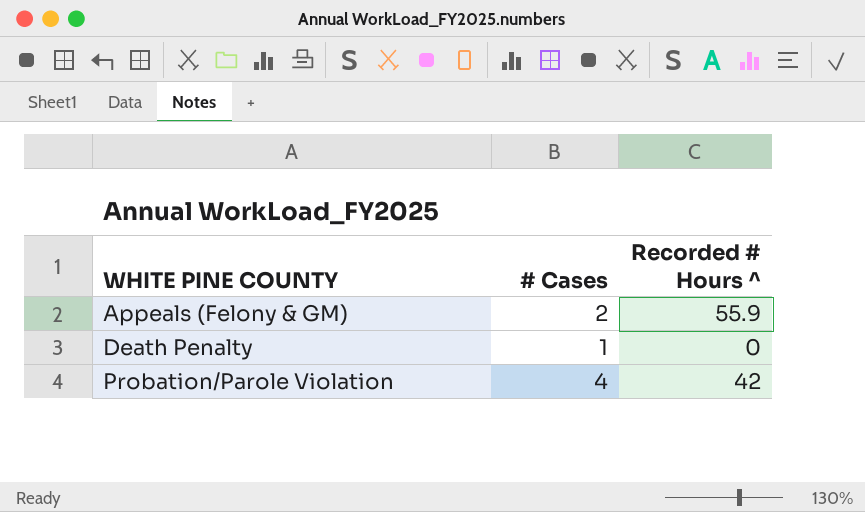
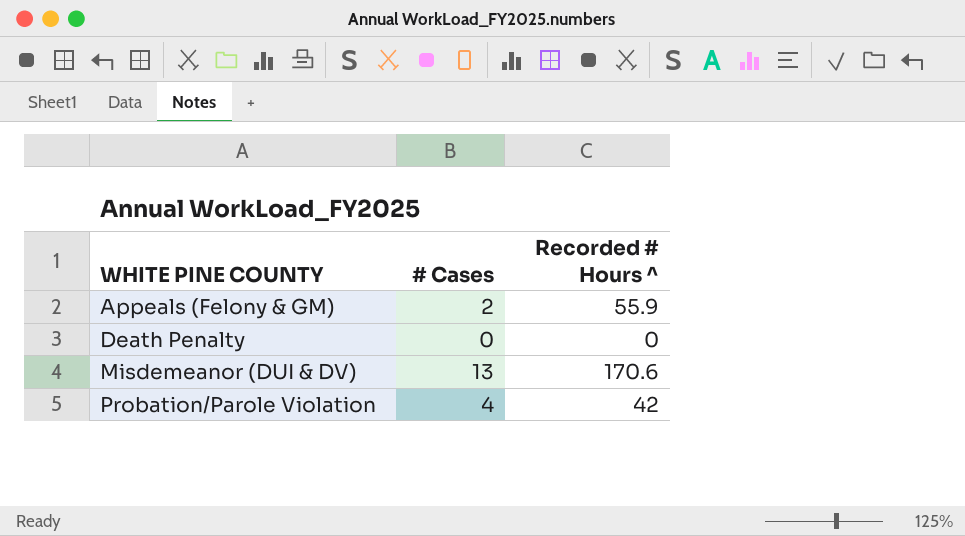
Death Penalty | # Cases: 1 -> 0
row Misdemeanor (DUI & DV): none -> 13 | 170.6

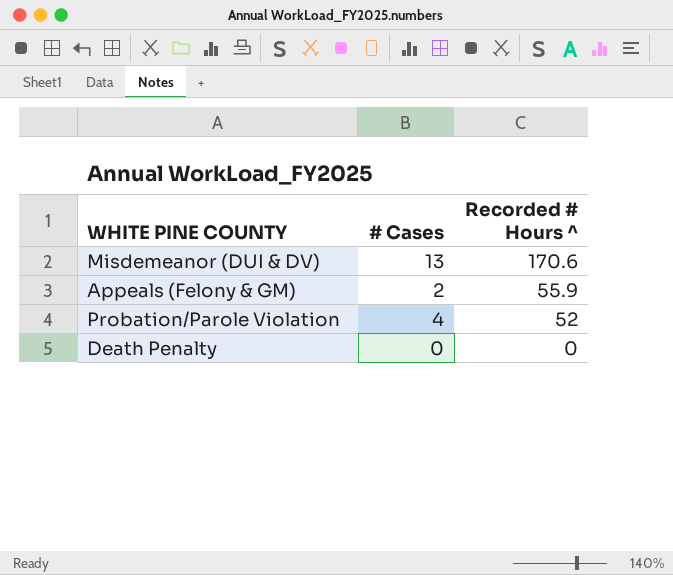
row order: WHITE PINE COUNTY ascending -> Recorded # Hours ^ descending
Probation/Parole Violation | Recorded # Hours ^: 42 -> 52

